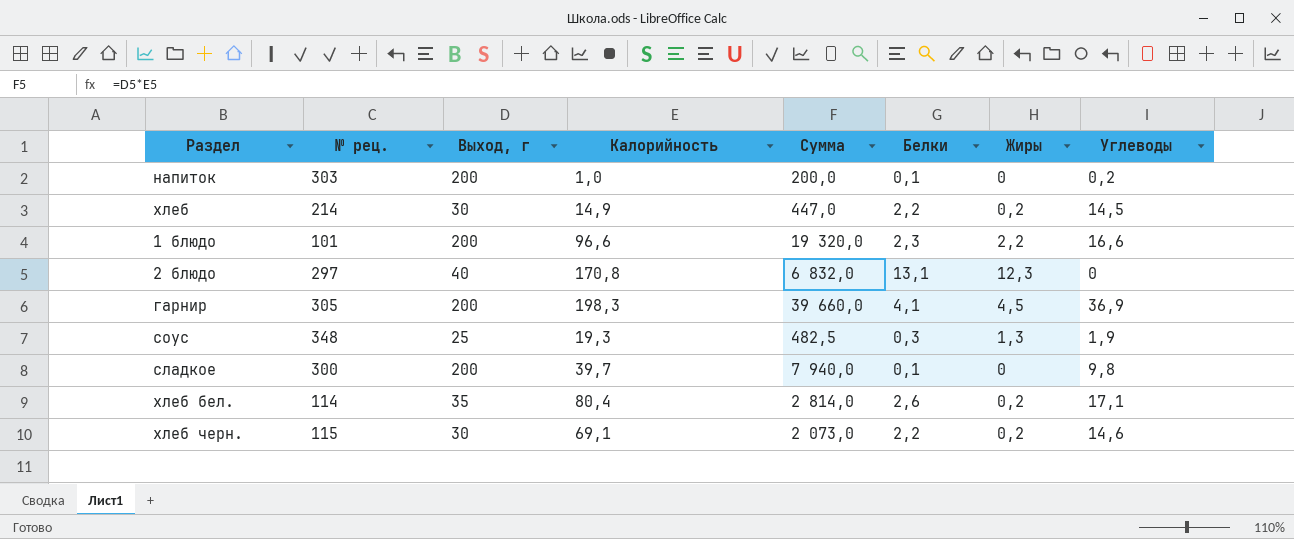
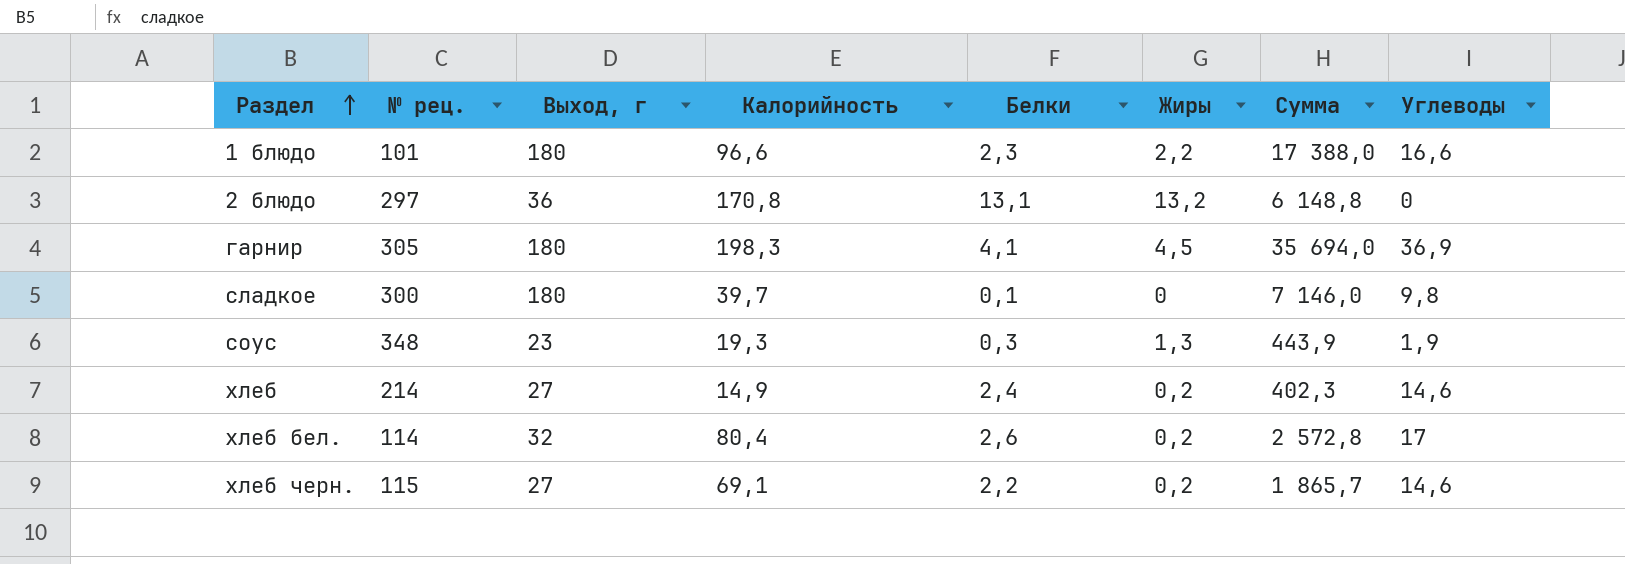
row order: none -> Раздел ascending
column Сумма | position: 5 -> 7
row напиток: 303 | 200 | 1,0 | 200,0 | 0,1 | 0 | 0,2 -> none
1 блюдо | Выход, г: 200 -> 180
1 блюдо | Сумма: 19 320,0 -> 17 388,0
2 блюдо | Выход, г: 40 -> 36
2 блюдо | Жиры: 12,3 -> 13,2
2 блюдо | Сумма: 6 832,0 -> 6 148,8
гарнир | Выход, г: 200 -> 180
гарнир | Сумма: 39 660,0 -> 35 694,0
сладкое | Выход, г: 200 -> 180
сладкое | Сумма: 7 940,0 -> 7 146,0
соус | Выход, г: 25 -> 23
соус | Сумма: 482,5 -> 443,9
хлеб | Выход, г: 30 -> 27
хлеб | Белки: 2,2 -> 2,4
хлеб | Сумма: 447,0 -> 402,3
хлеб | Углеводы: 14,5 -> 14,6
хлеб бел. | Выход, г: 35 -> 32
хлеб бел. | Сумма: 2 814,0 -> 2 572,8
хлеб бел. | Углеводы: 17,1 -> 17
хлеб черн. | Выход, г: 30 -> 27
хлеб черн. | Сумма: 2 073,0 -> 1 865,7

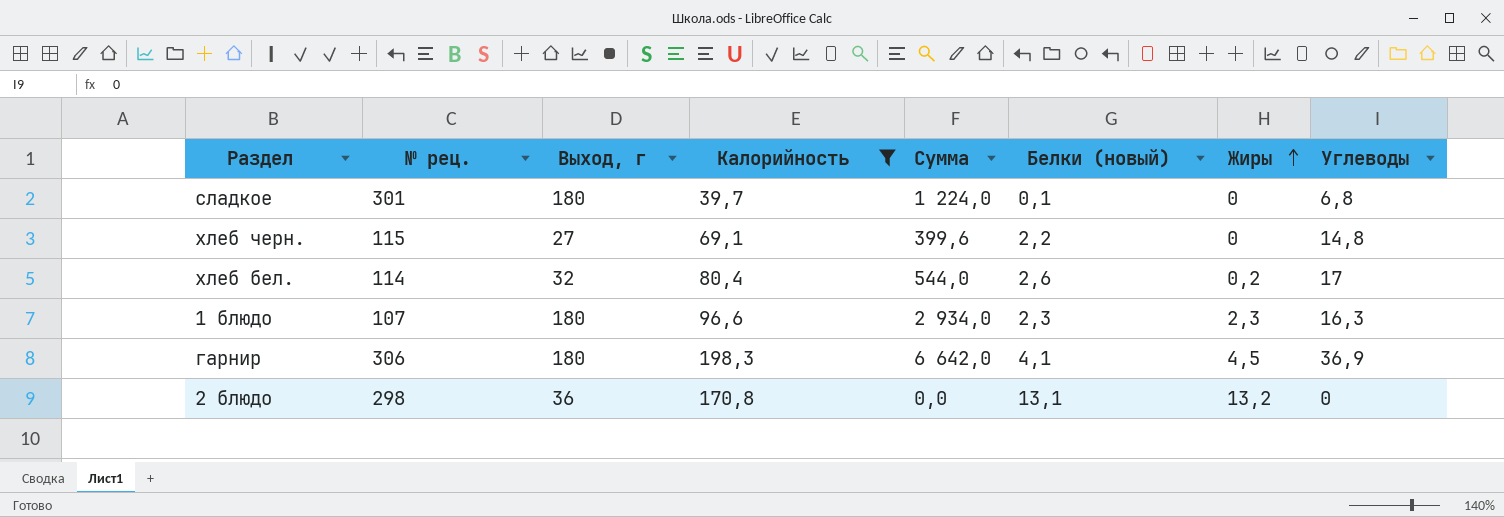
filter: none -> Калорийность >= 39,7
row order: Раздел ascending -> Жиры ascending
column Сумма | formula: [Выход, г] * [Калорийность] -> [Выход, г] * [Углеводы]
column Сумма | position: 7 -> 5
column name: Белки -> Белки (новый)
сладкое | № рец.: 300 -> 301
сладкое | Углеводы: 9,8 -> 6,8
хлеб черн. | Жиры: 0,2 -> 0
хлеб черн. | Углеводы: 14,6 -> 14,8
1 блюдо | № рец.: 101 -> 107
1 блюдо | Жиры: 2,2 -> 2,3
1 блюдо | Углеводы: 16,6 -> 16,3
гарнир | № рец.: 305 -> 306
2 блюдо | № рец.: 297 -> 298

